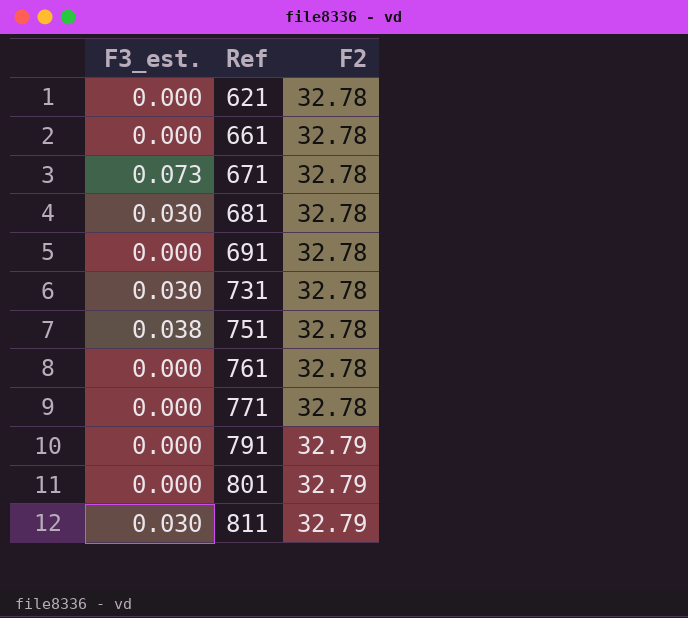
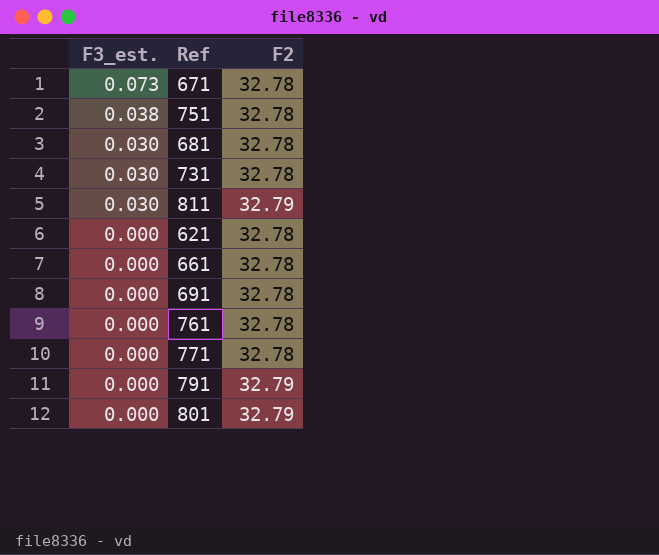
row order: Ref ascending -> F3_est. descending

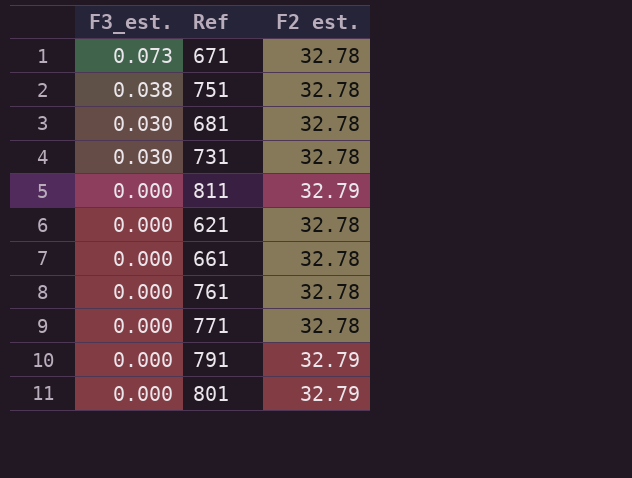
column name: F2 -> F2 est.
row 691: 0.000 | 32.78 -> none
811 | F3_est.: 0.030 -> 0.000

